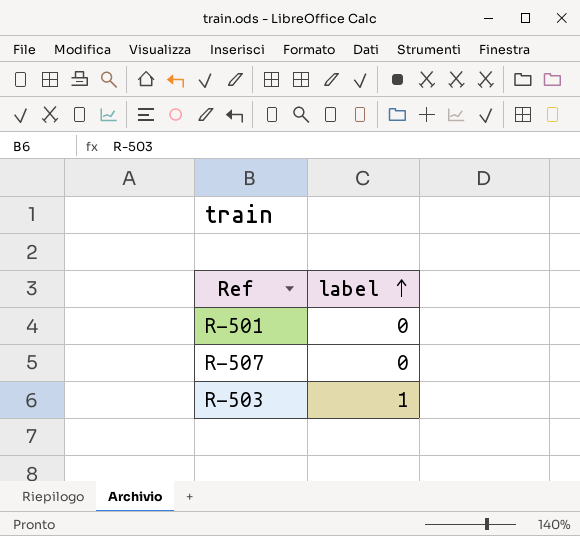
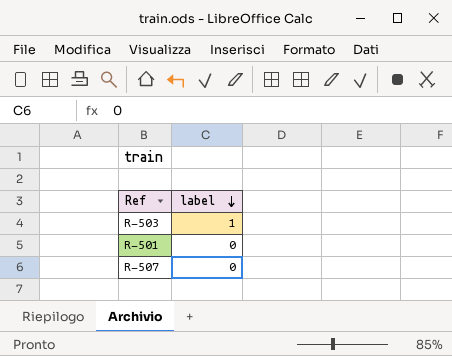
row order: label ascending -> label descending

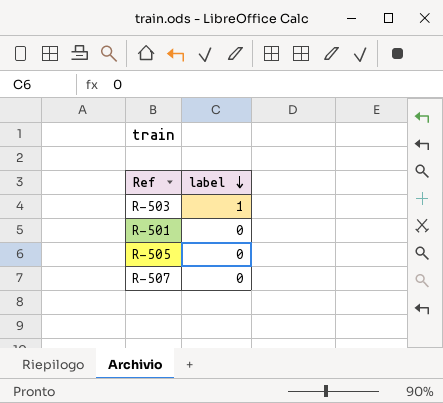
row R-505: none -> 0

